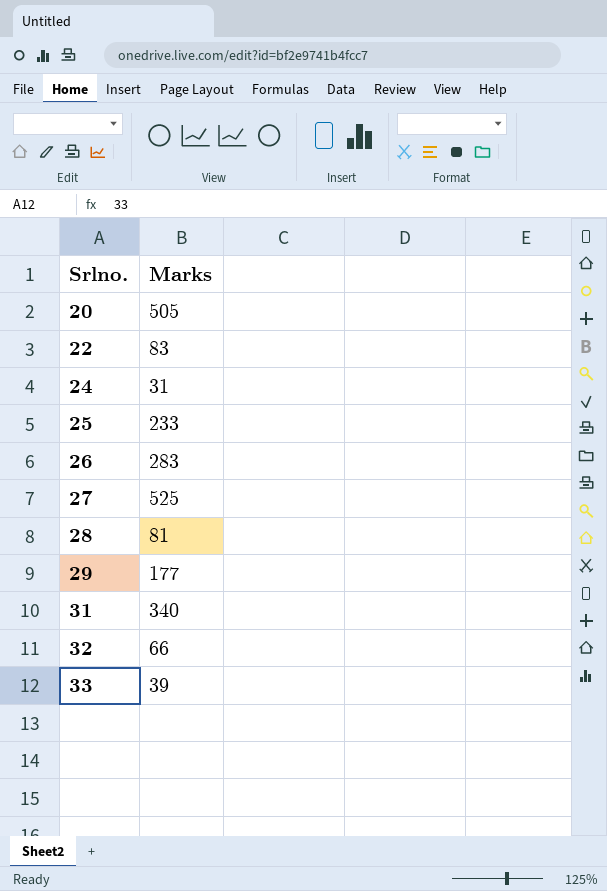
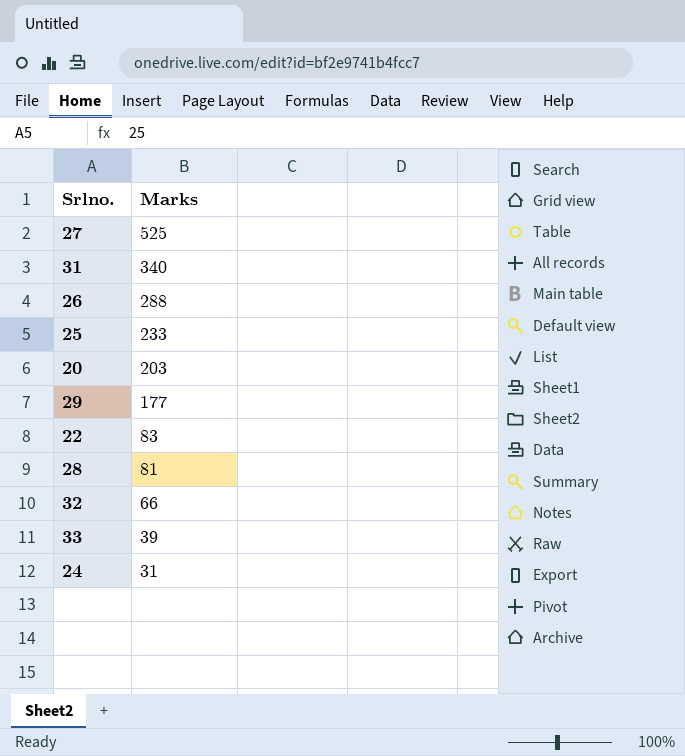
row order: Srlno. ascending -> Marks descending
26 | Marks: 283 -> 288
20 | Marks: 505 -> 203

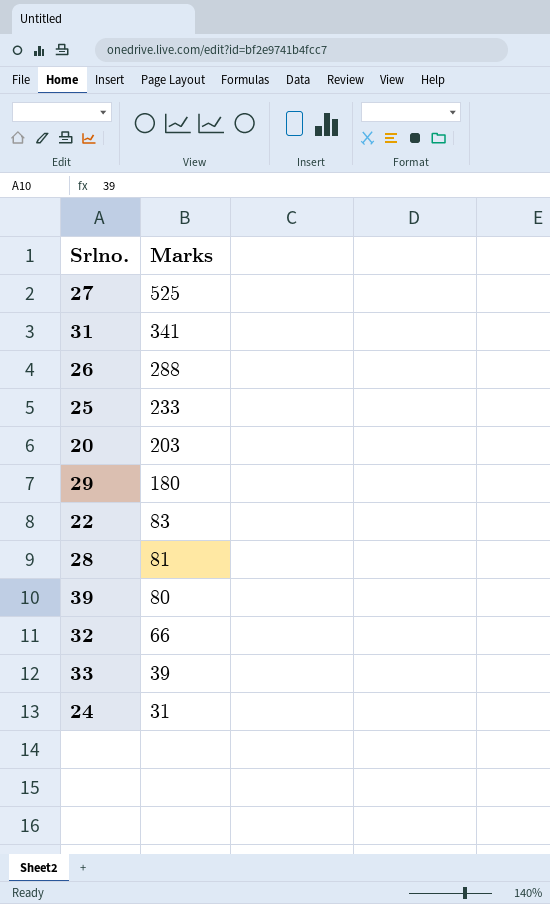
31 | Marks: 340 -> 341
29 | Marks: 177 -> 180
row 39: none -> 80

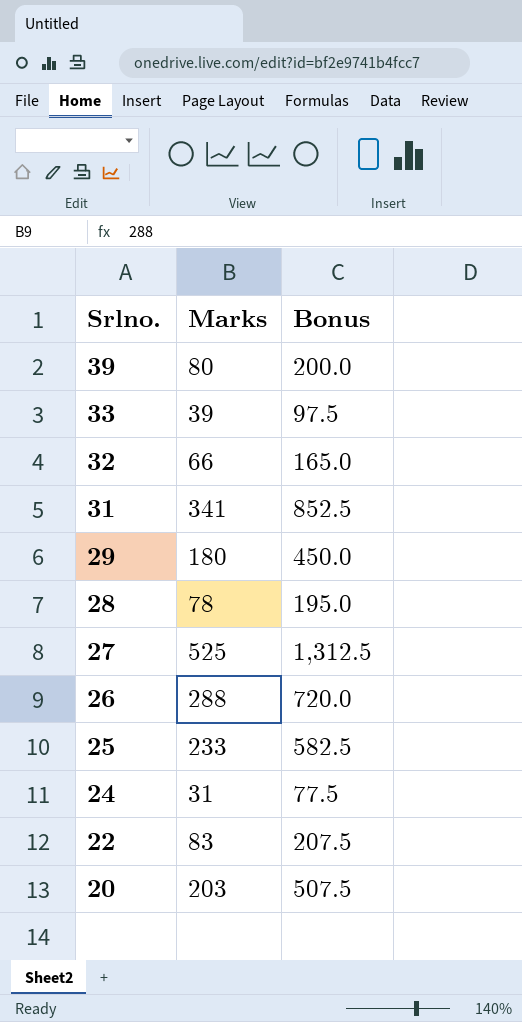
row order: Marks descending -> Srlno. descending
column Bonus | formula: none -> [Marks] * 2.5
28 | Marks: 81 -> 78

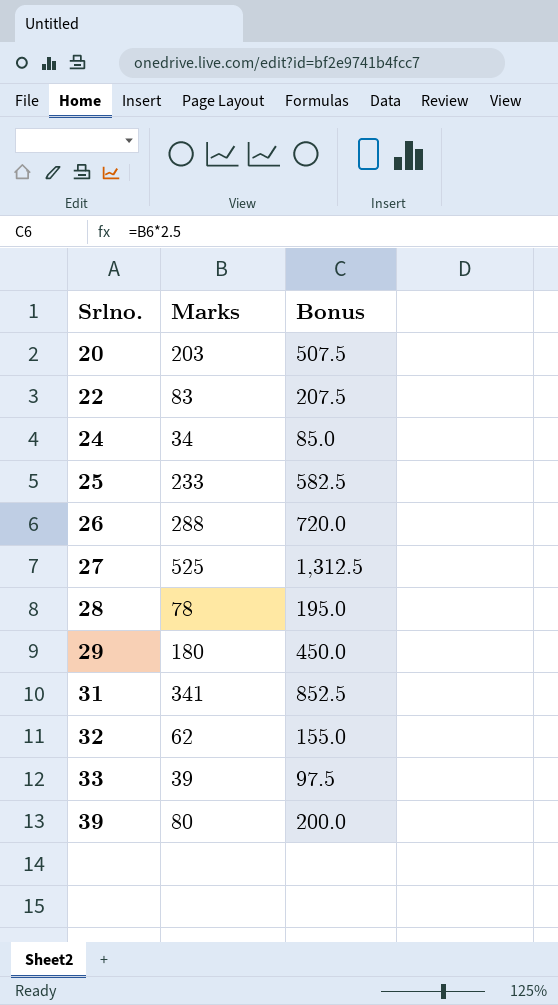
row order: Srlno. descending -> Srlno. ascending
24 | Marks: 31 -> 34
24 | Bonus: 77.5 -> 85.0
32 | Marks: 66 -> 62
32 | Bonus: 165.0 -> 155.0

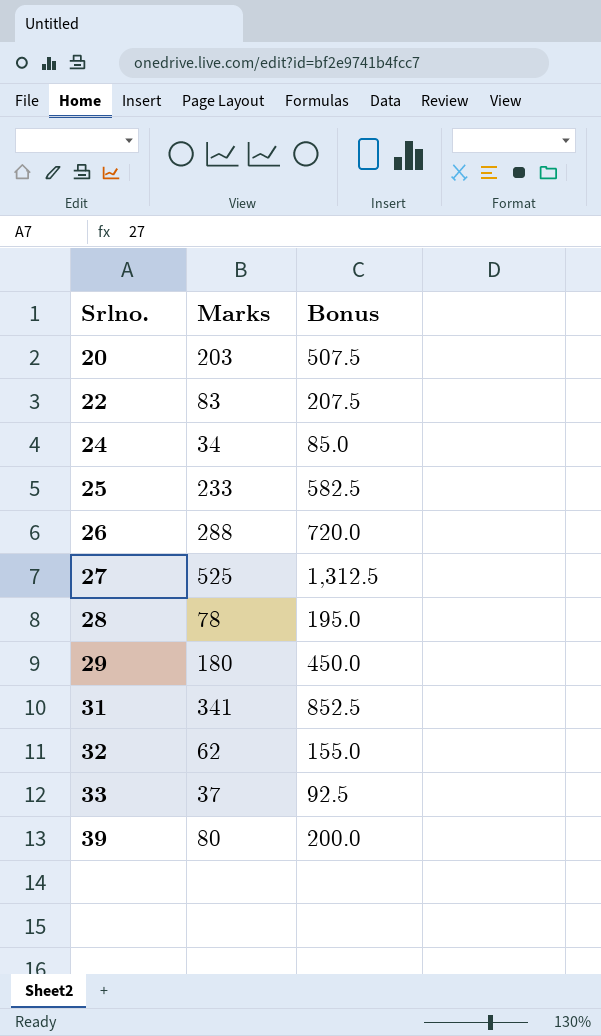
33 | Marks: 39 -> 37
33 | Bonus: 97.5 -> 92.5

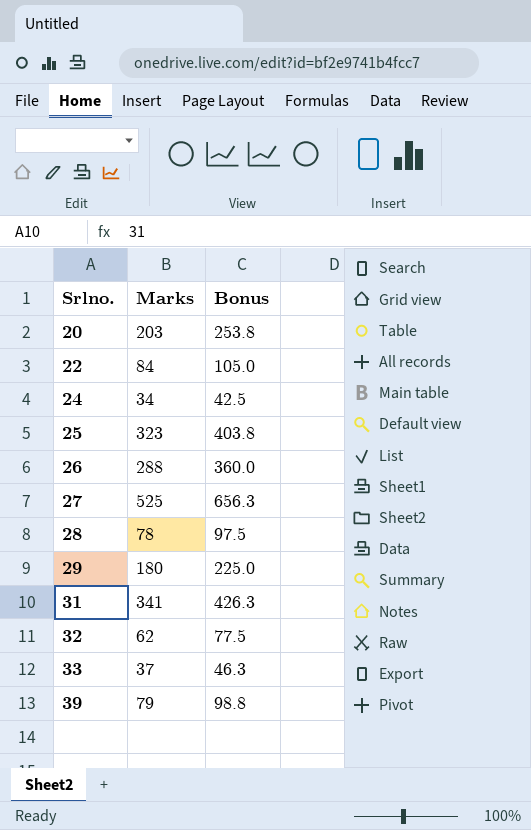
column Bonus | formula: [Marks] * 2.5 -> [Marks] * 1.25
22 | Marks: 83 -> 84
25 | Marks: 233 -> 323
39 | Marks: 80 -> 79

